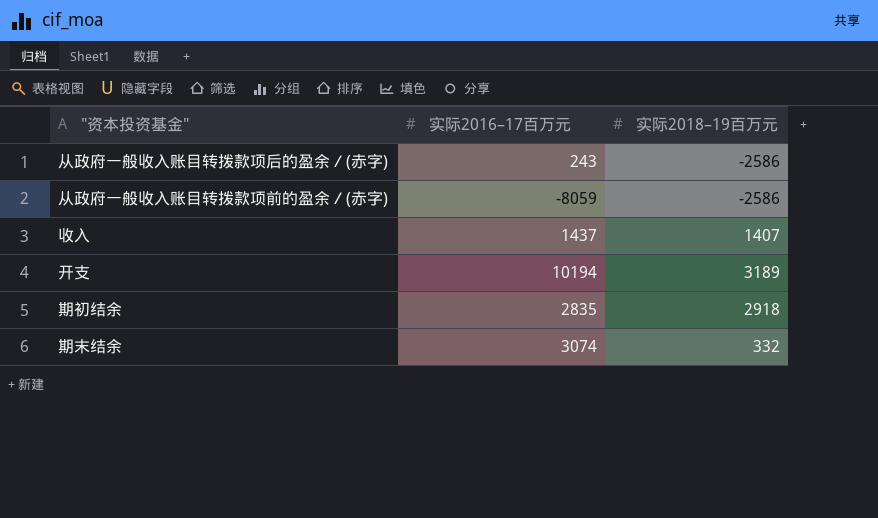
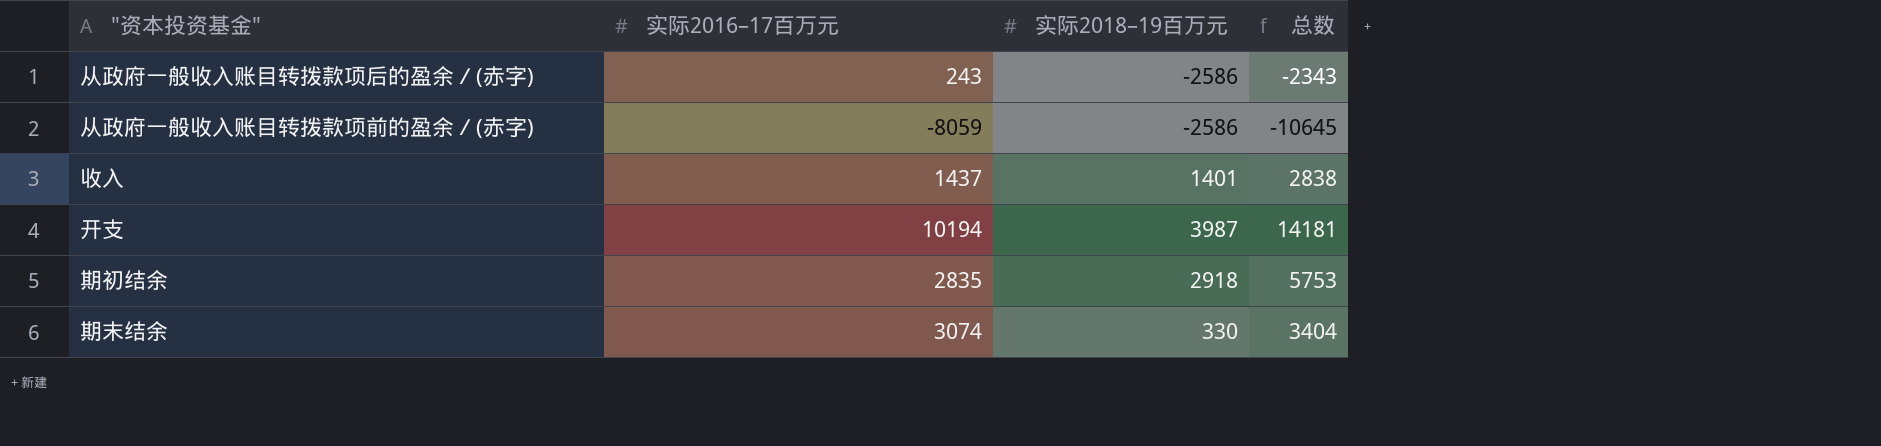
column 总数 | formula: none -> [实际2016–17百万元] + [实际2018–19百万元]
收入 | 实际2018–19百万元: 1407 -> 1401
开支 | 实际2018–19百万元: 3189 -> 3987
期末结余 | 实际2018–19百万元: 332 -> 330

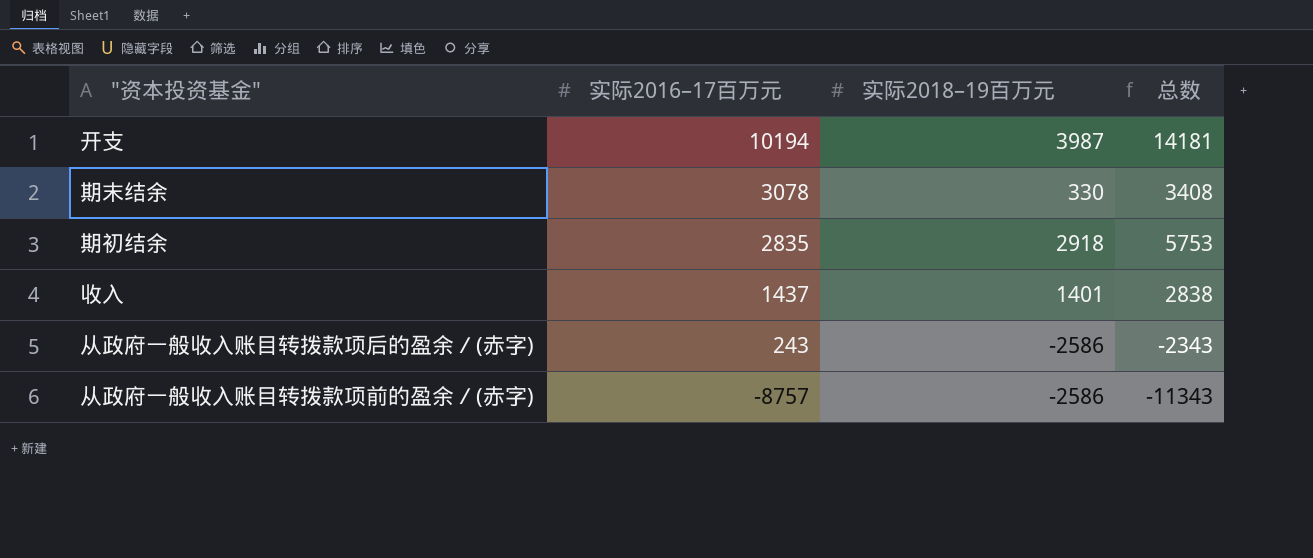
row order: none -> 实际2016–17百万元 descending
期末结余 | 实际2016–17百万元: 3074 -> 3078
期末结余 | 总数: 3404 -> 3408
从政府一般收入账目转拨款项前的盈余／(赤字) | 实际2016–17百万元: -8059 -> -8757
从政府一般收入账目转拨款项前的盈余／(赤字) | 总数: -10645 -> -11343

